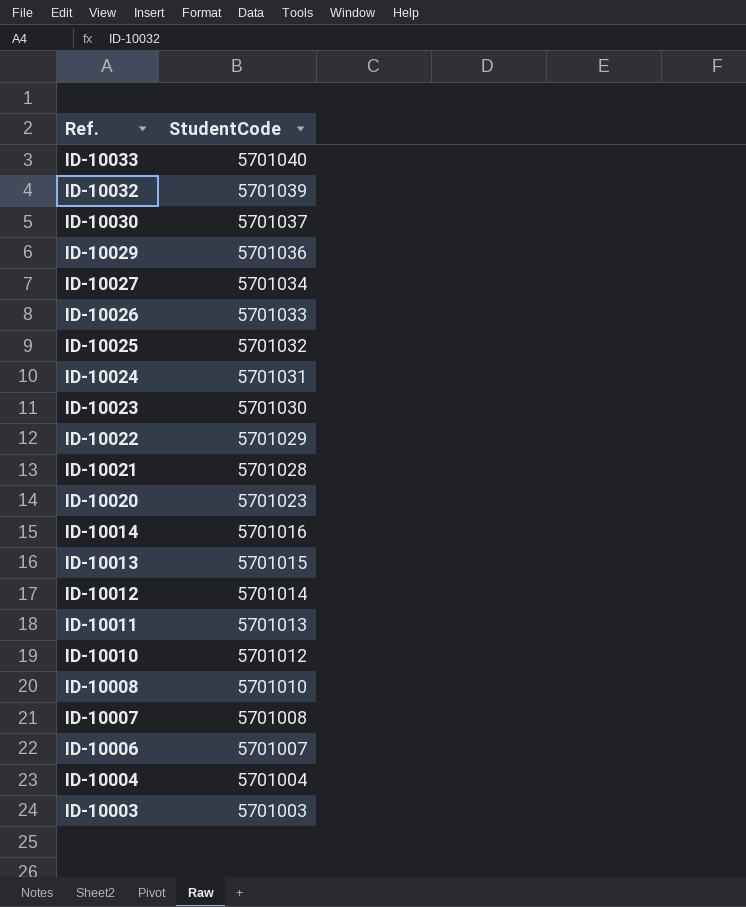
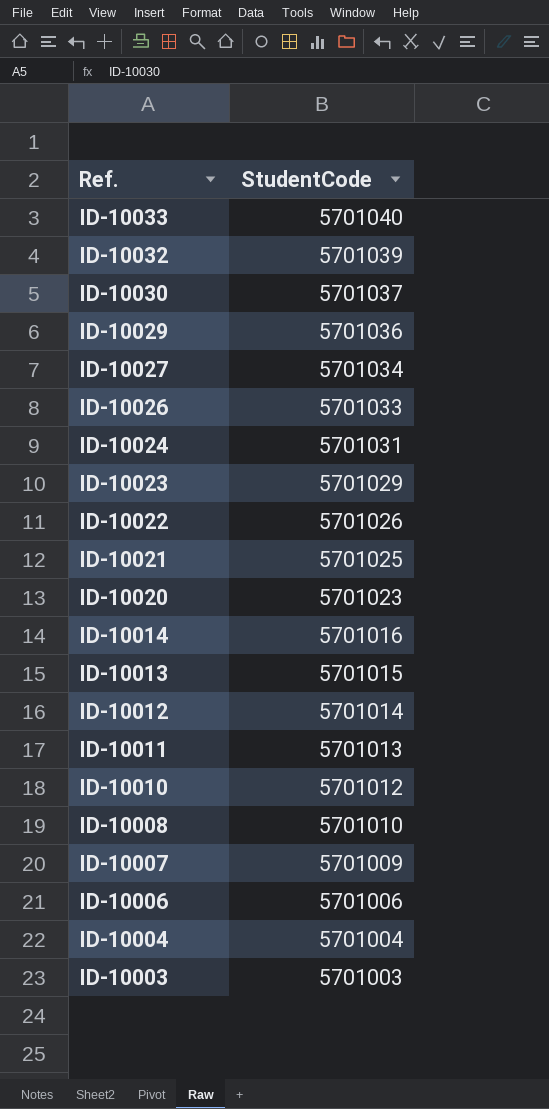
row ID-10025: 5701032 -> none
ID-10023 | StudentCode: 5701030 -> 5701029
ID-10022 | StudentCode: 5701029 -> 5701026
ID-10021 | StudentCode: 5701028 -> 5701025
ID-10007 | StudentCode: 5701008 -> 5701009
ID-10006 | StudentCode: 5701007 -> 5701006

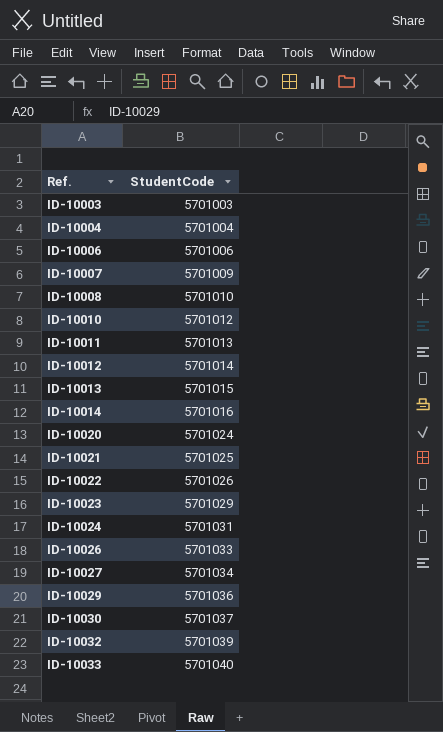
row order: Ref. descending -> Ref. ascending
ID-10020 | StudentCode: 5701023 -> 5701024

